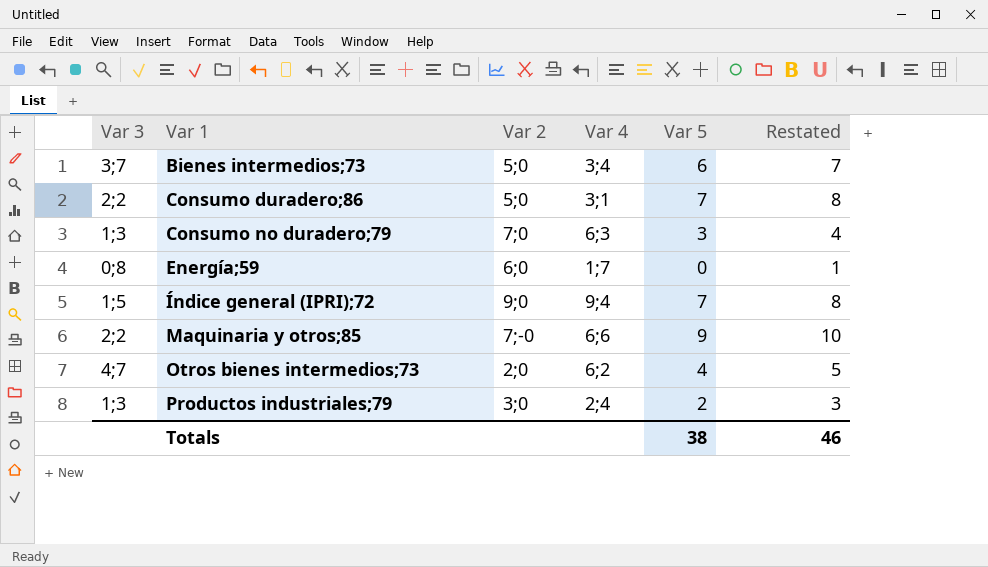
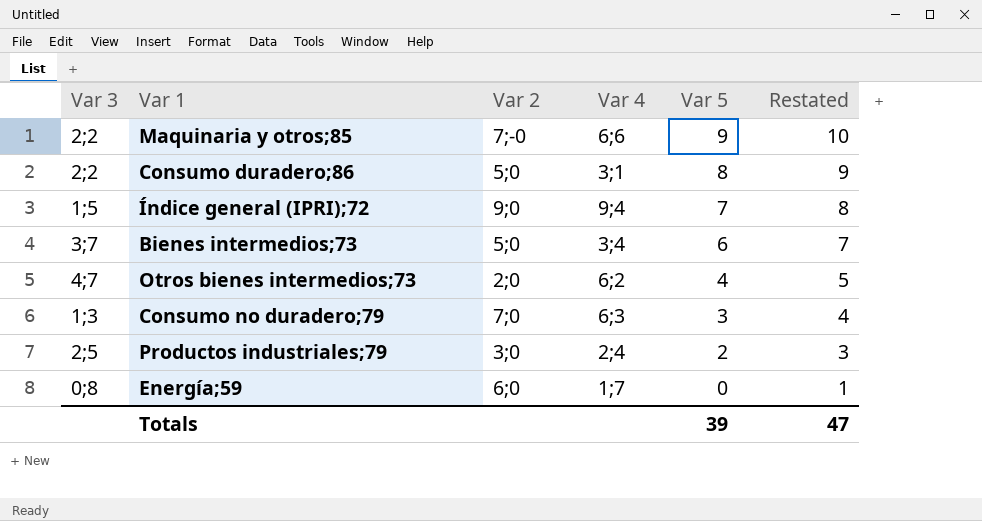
row order: Var 1 ascending -> Var 5 descending
Consumo duradero;86 | Var 5: 7 -> 8
Consumo duradero;86 | Restated: 8 -> 9
Productos industriales;79 | Var 3: 1;3 -> 2;5
Totals | Var 5: 38 -> 39
Totals | Restated: 46 -> 47

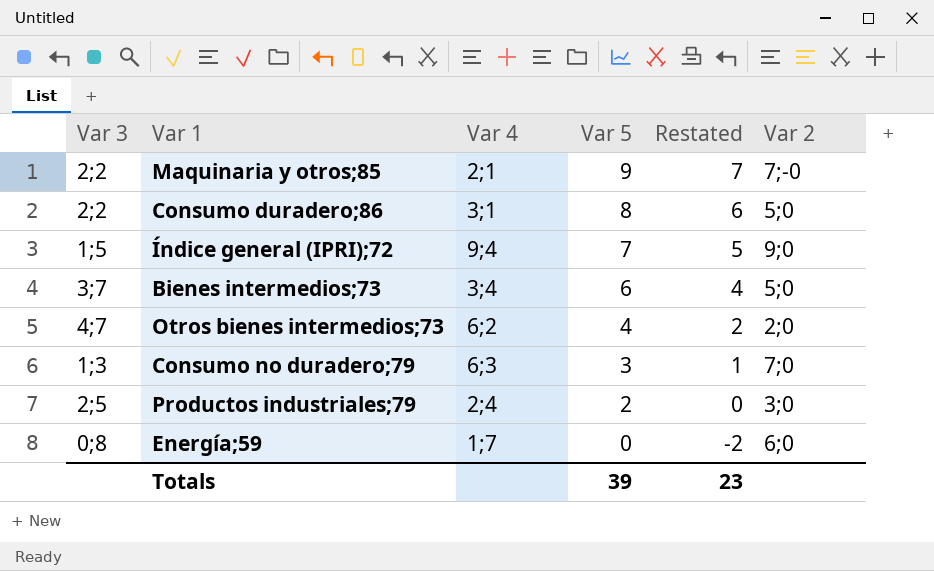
column Restated | formula: [Var 5] + 1 -> [Var 5] - 2
column Var 2 | position: 3 -> 6
Maquinaria y otros;85 | Var 4: 6;6 -> 2;1
Totals | Restated: 47 -> 23

